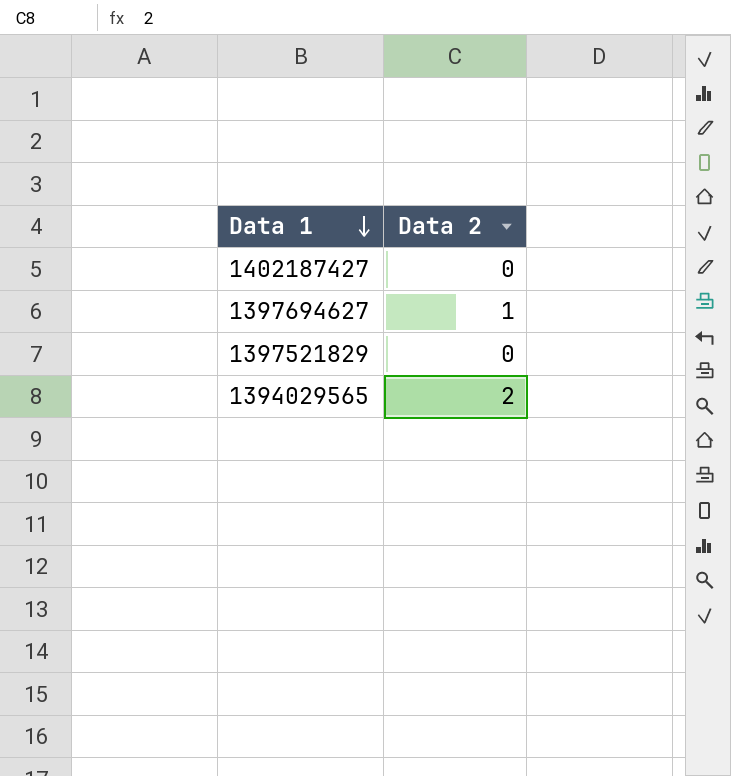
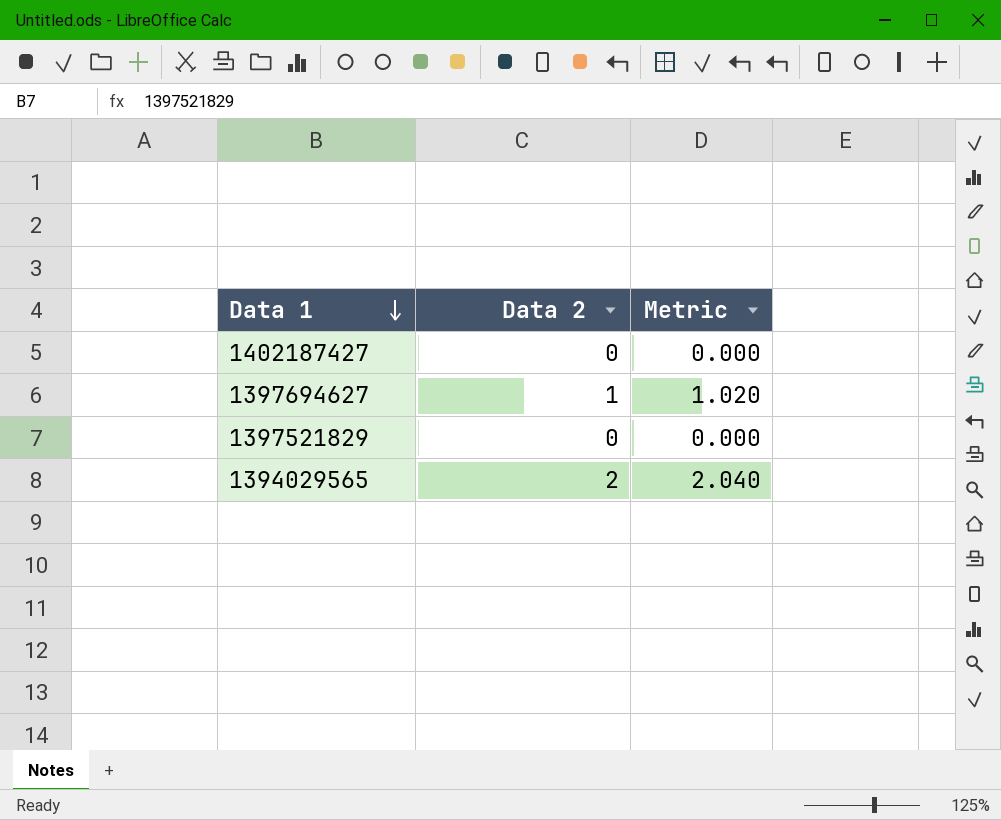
column Metric | formula: none -> [Data 2] * 1.02

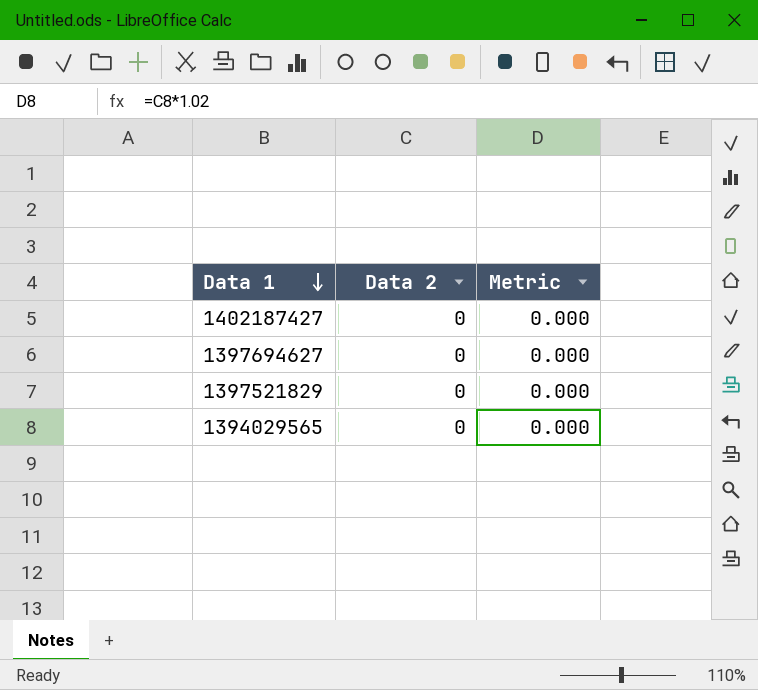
1397694627 | Data 2: 1 -> 0
1397694627 | Metric: 1.020 -> 0.000
1394029565 | Data 2: 2 -> 0
1394029565 | Metric: 2.040 -> 0.000

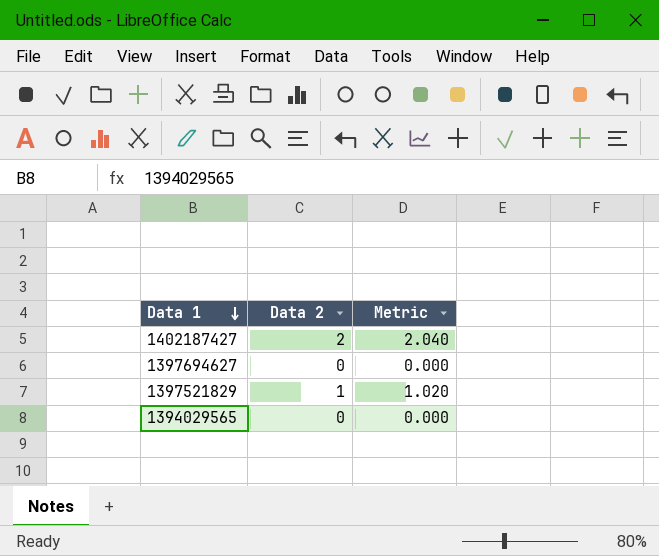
1402187427 | Data 2: 0 -> 2
1402187427 | Metric: 0.000 -> 2.040
1397521829 | Data 2: 0 -> 1
1397521829 | Metric: 0.000 -> 1.020

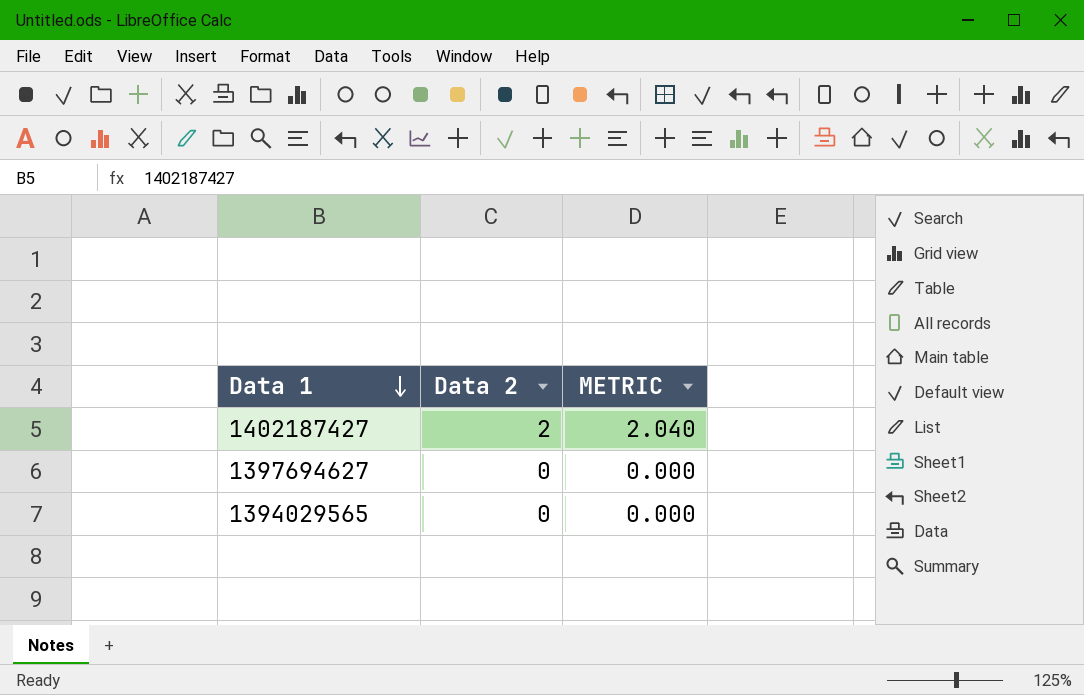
column name: Metric -> METRIC
row 1397521829: 1 | 1.020 -> none

